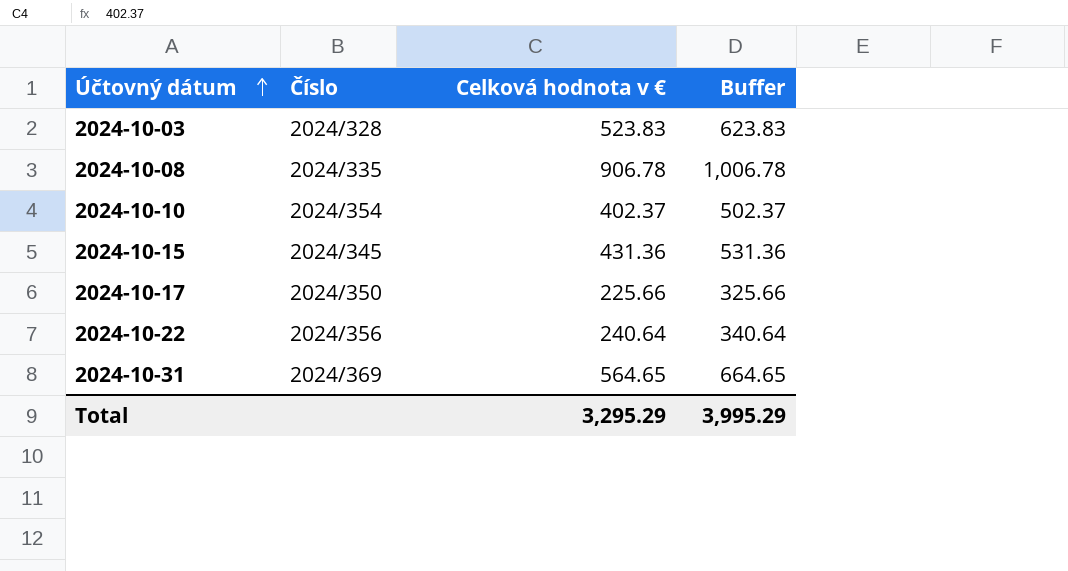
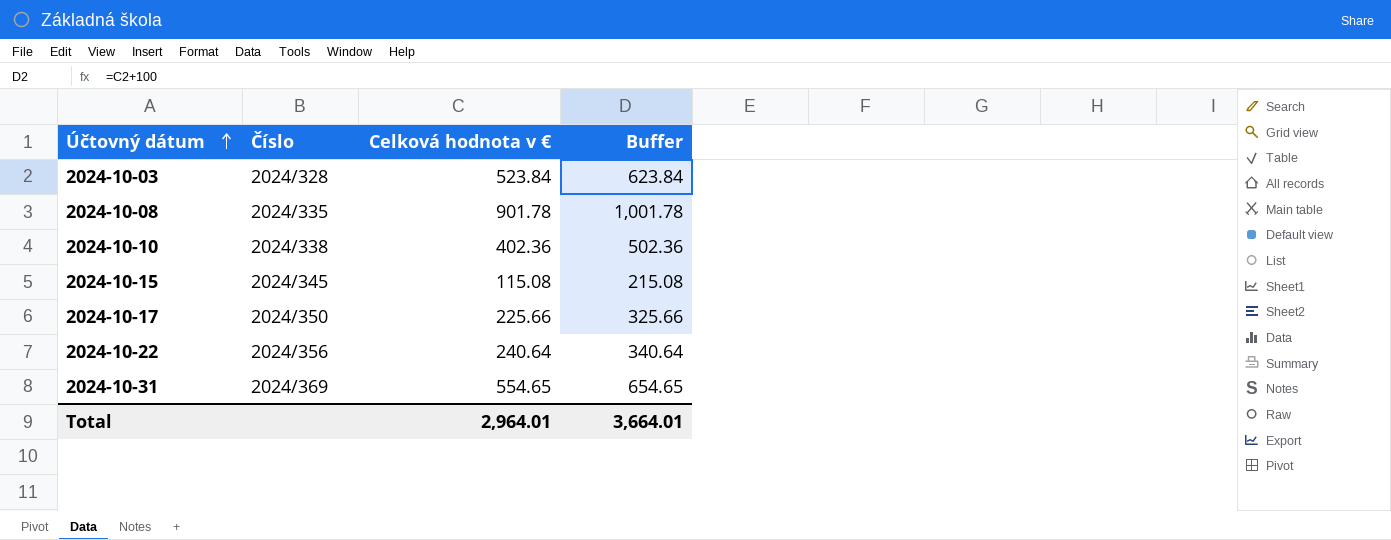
2024-10-03 | Celková hodnota v €: 523.83 -> 523.84
2024-10-03 | Buffer: 623.83 -> 623.84
2024-10-08 | Celková hodnota v €: 906.78 -> 901.78
2024-10-08 | Buffer: 1,006.78 -> 1,001.78
2024-10-10 | Číslo: 2024/354 -> 2024/338
2024-10-10 | Celková hodnota v €: 402.37 -> 402.36
2024-10-10 | Buffer: 502.37 -> 502.36
2024-10-15 | Celková hodnota v €: 431.36 -> 115.08
2024-10-15 | Buffer: 531.36 -> 215.08
2024-10-31 | Celková hodnota v €: 564.65 -> 554.65
2024-10-31 | Buffer: 664.65 -> 654.65
Total | Celková hodnota v €: 3,295.29 -> 2,964.01
Total | Buffer: 3,995.29 -> 3,664.01

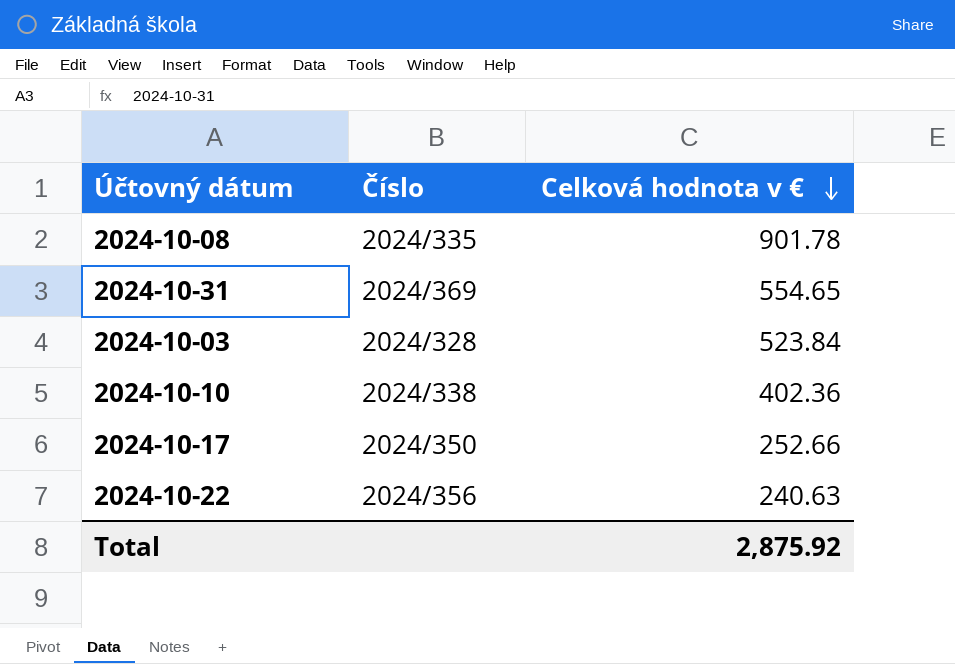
row order: Účtovný dátum ascending -> Celková hodnota v € descending
column Buffer | formula: [Celková hodnota v €] + 100 -> none
row 2024-10-15: 2024/345 | 115.08 | 215.08 -> none
2024-10-17 | Celková hodnota v €: 225.66 -> 252.66
2024-10-22 | Celková hodnota v €: 240.64 -> 240.63
Total | Celková hodnota v €: 2,964.01 -> 2,875.92

